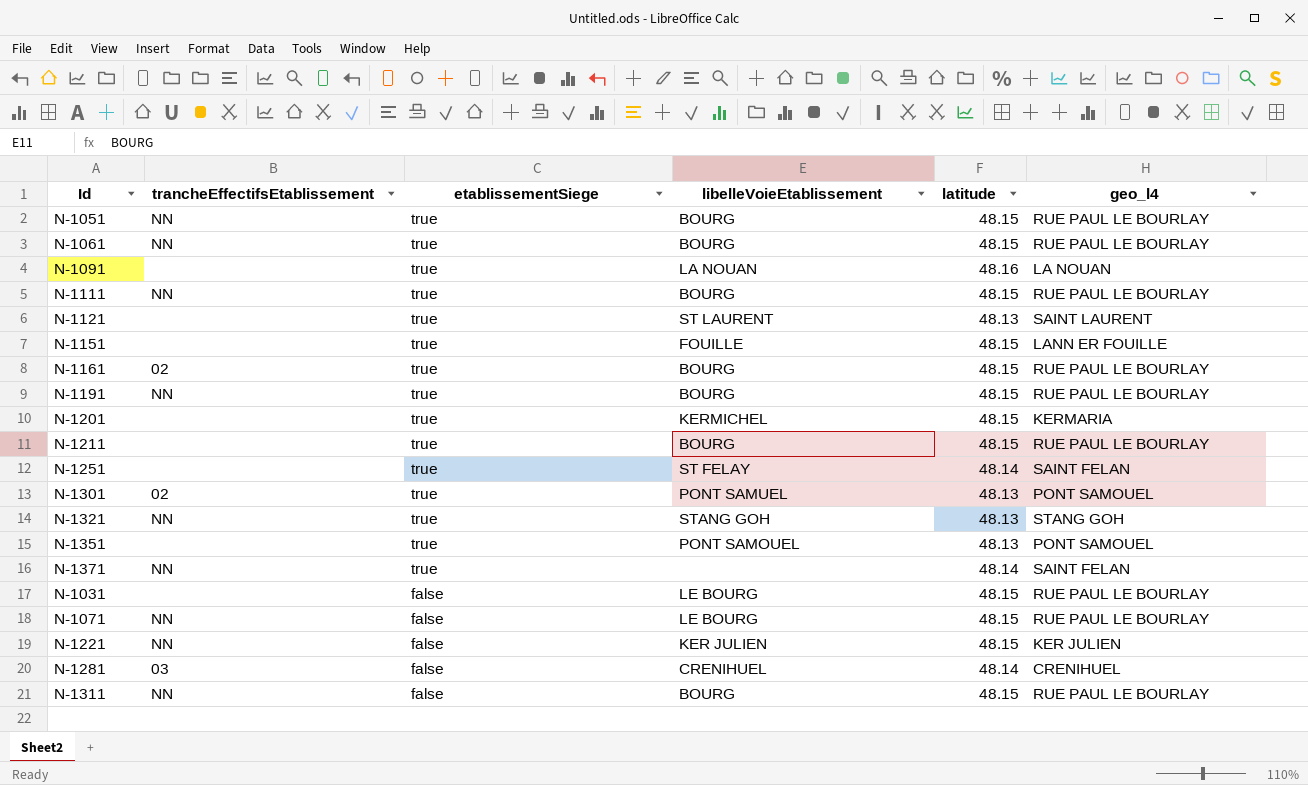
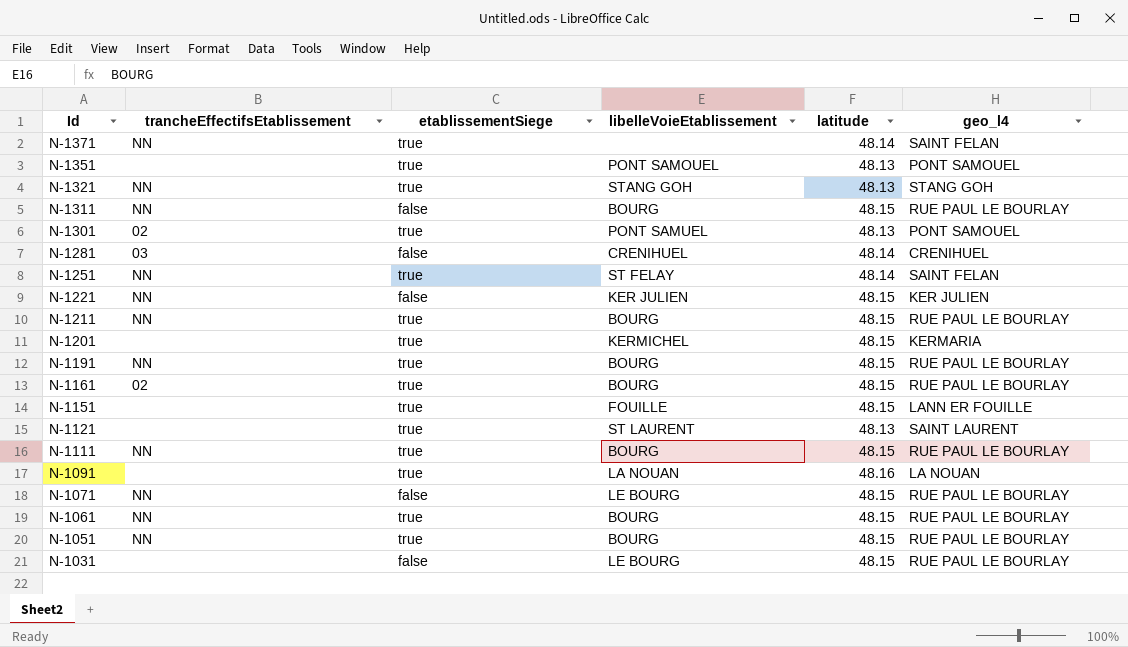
row order: etablissementSiege descending -> Id descending
N-1251 | trancheEffectifsEtablissement: none -> NN
N-1211 | trancheEffectifsEtablissement: none -> NN

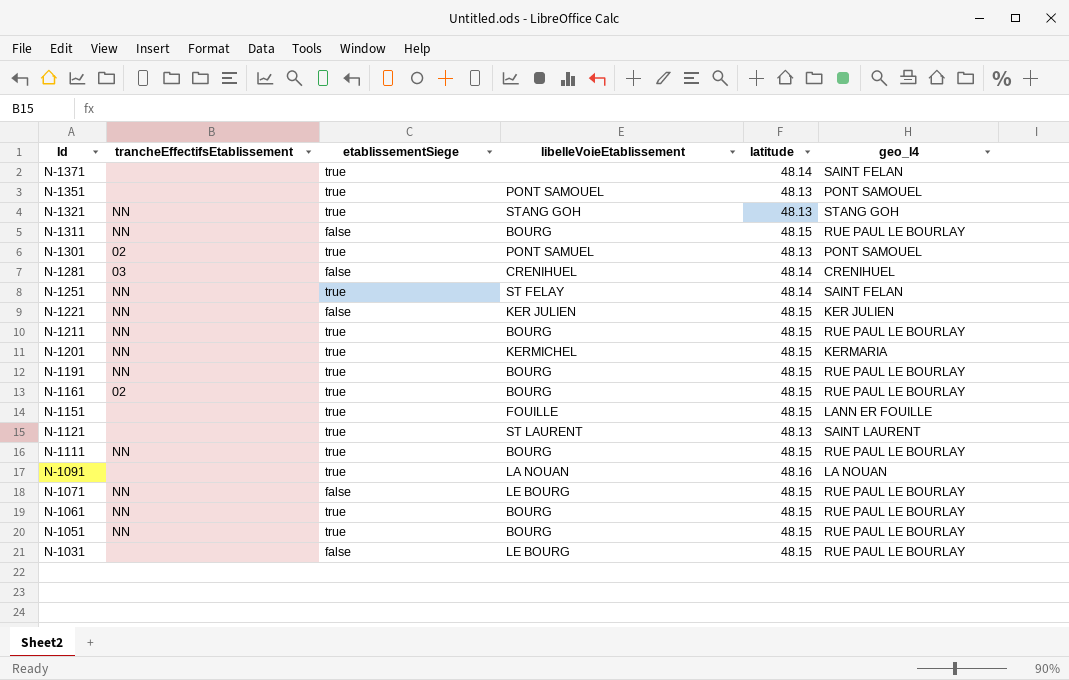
N-1371 | trancheEffectifsEtablissement: NN -> none
N-1201 | trancheEffectifsEtablissement: none -> NN

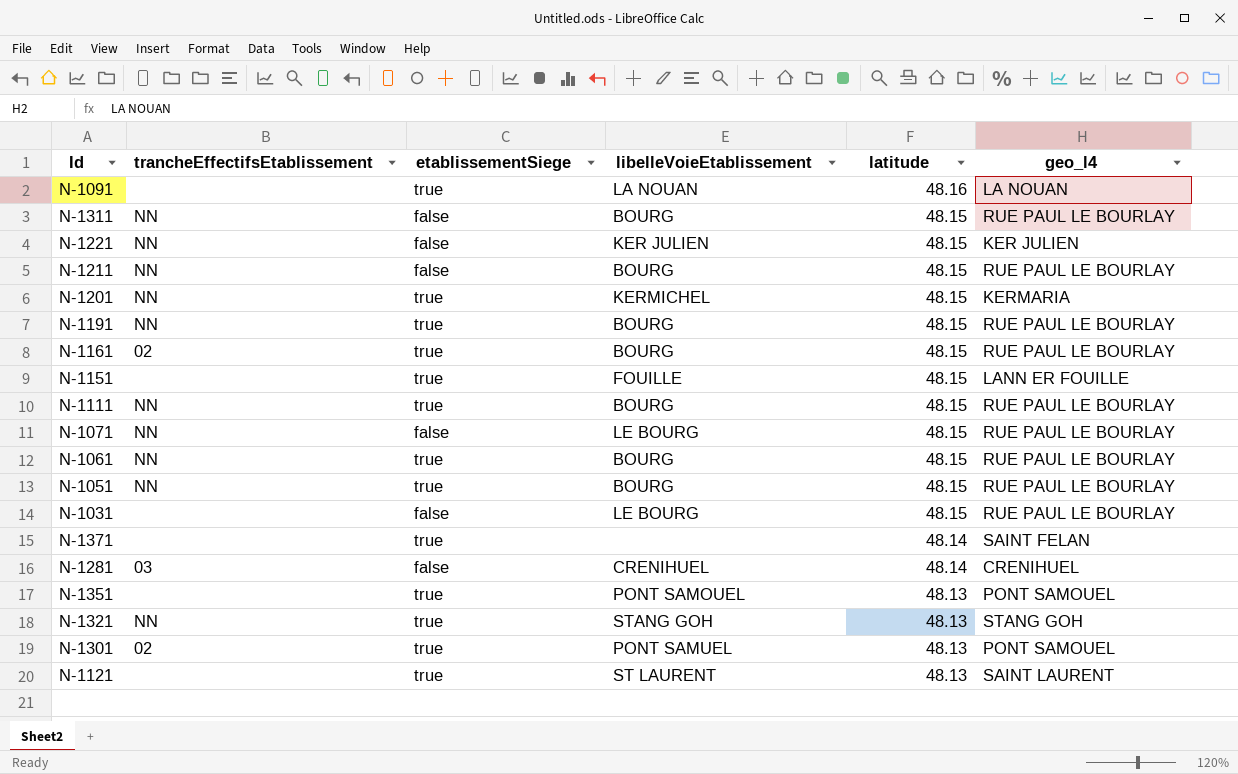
row order: Id descending -> latitude descending
row N-1251: NN | true | ST FELAY | 48.14 | SAINT FELAN -> none
N-1211 | etablissementSiege: true -> false

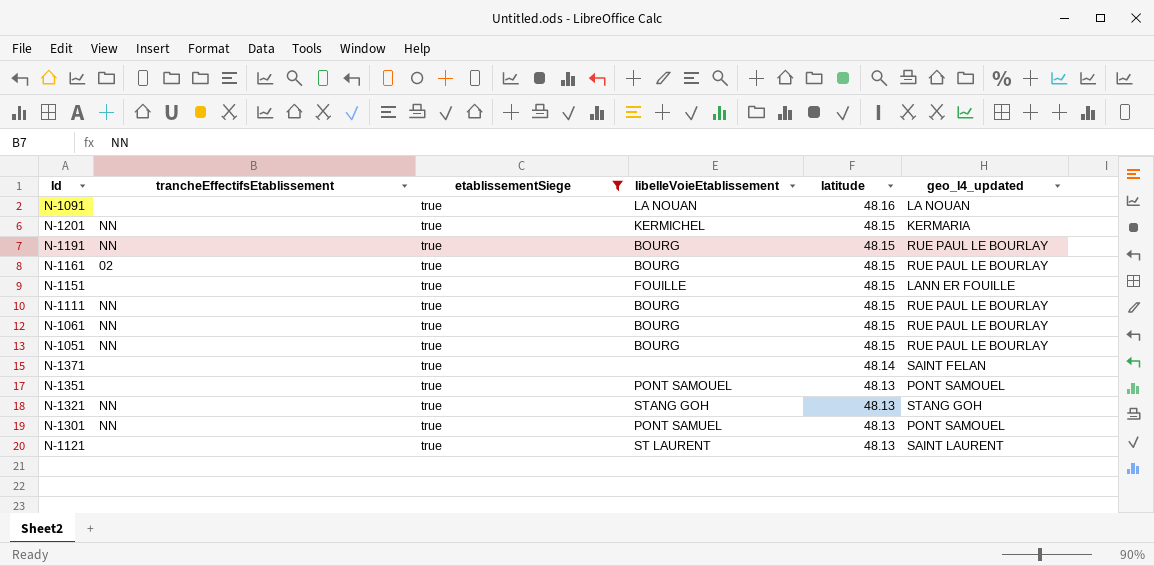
filter: none -> etablissementSiege = true
column name: geo_l4 -> geo_l4_updated
N-1301 | trancheEffectifsEtablissement: 02 -> NN

